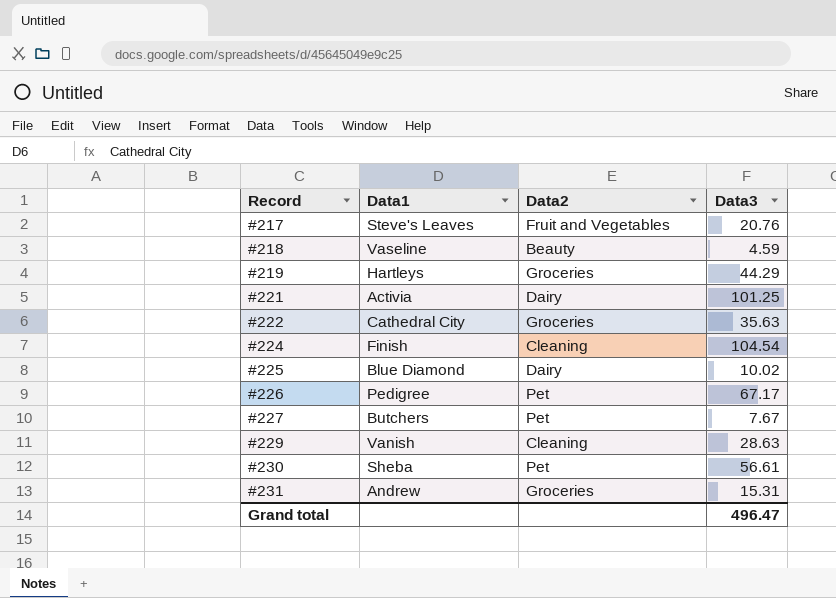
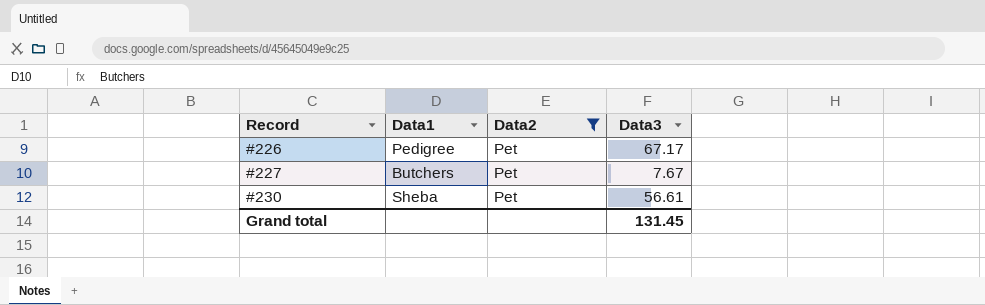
filter: none -> Data2 = Pet
Grand total | Data3: 496.47 -> 131.45

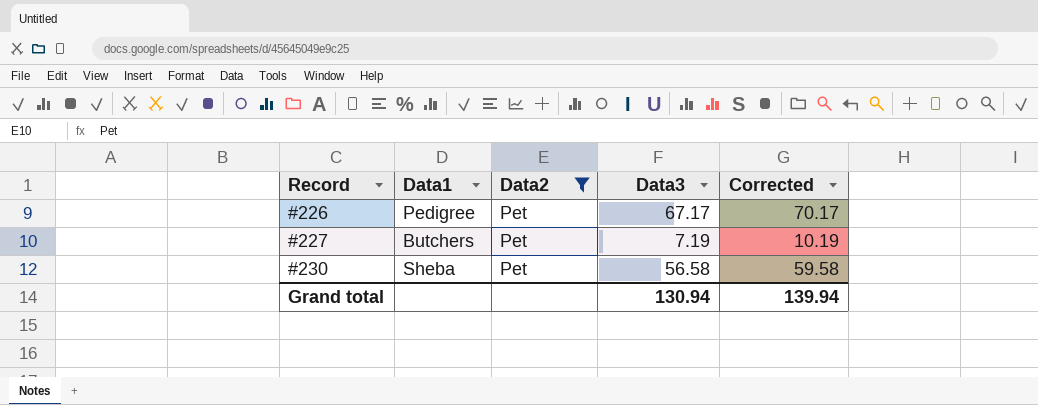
column Corrected | formula: none -> [Data3] + 3
#227 | Data3: 7.67 -> 7.19
#230 | Data3: 56.61 -> 56.58
Grand total | Data3: 131.45 -> 130.94

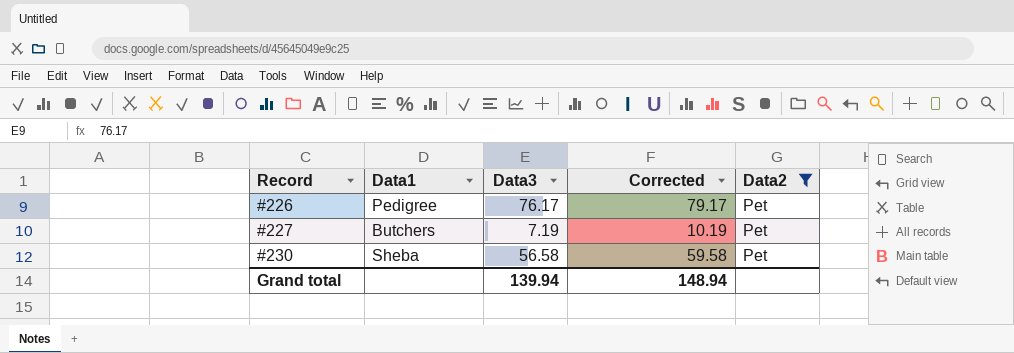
column Data2 | position: 3 -> 5
#226 | Data3: 67.17 -> 76.17
#226 | Corrected: 70.17 -> 79.17
Grand total | Data3: 130.94 -> 139.94
Grand total | Corrected: 139.94 -> 148.94

